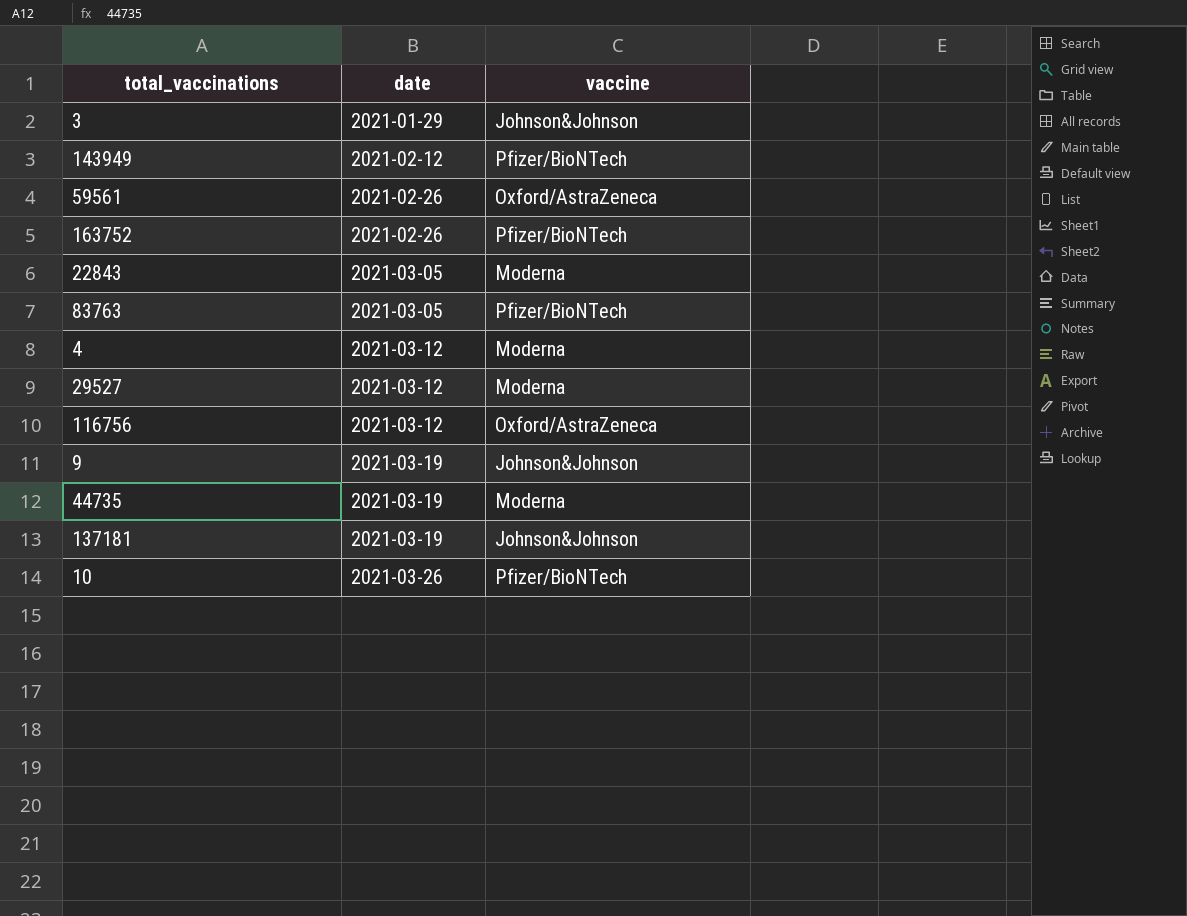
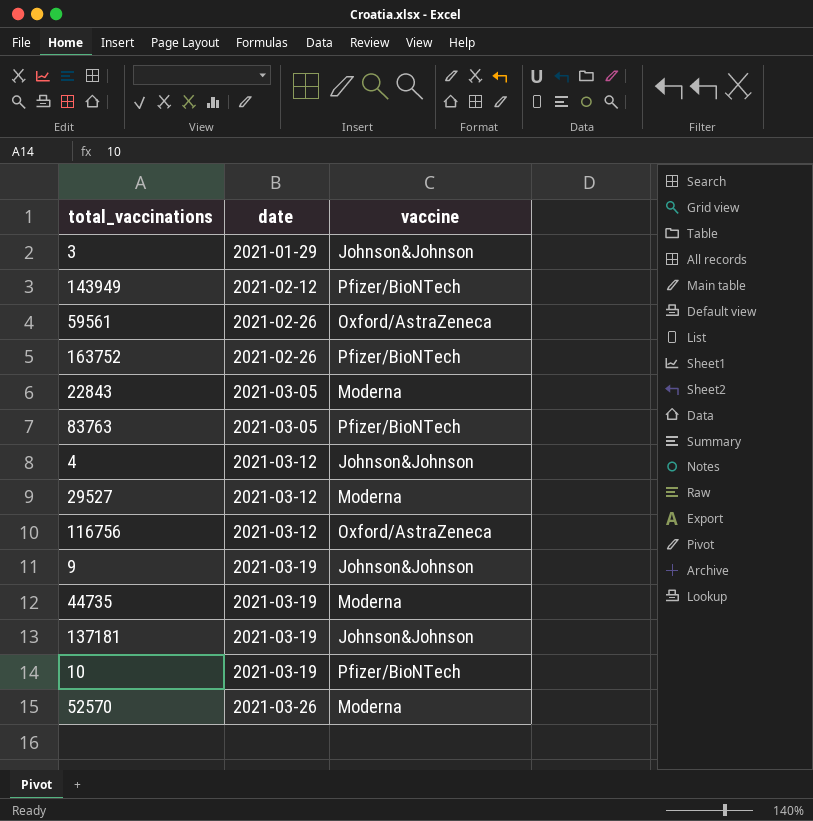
4 | vaccine: Moderna -> Johnson&Johnson
10 | date: 2021-03-26 -> 2021-03-19
row 52570: none -> 2021-03-26 | Moderna

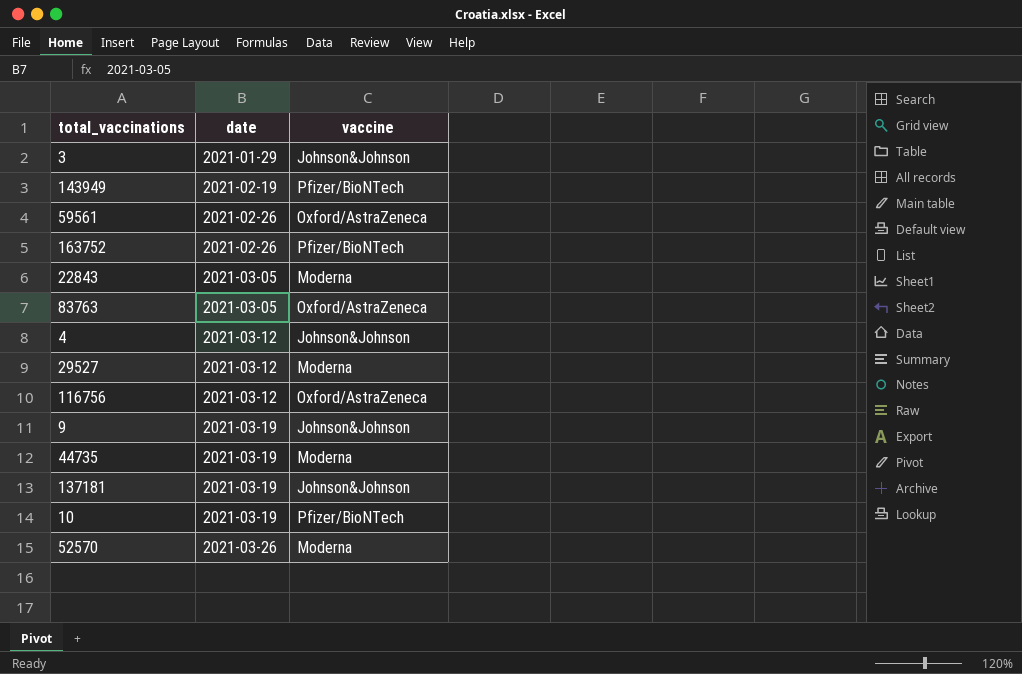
143949 | date: 2021-02-12 -> 2021-02-19
83763 | vaccine: Pfizer/BioNTech -> Oxford/AstraZeneca

